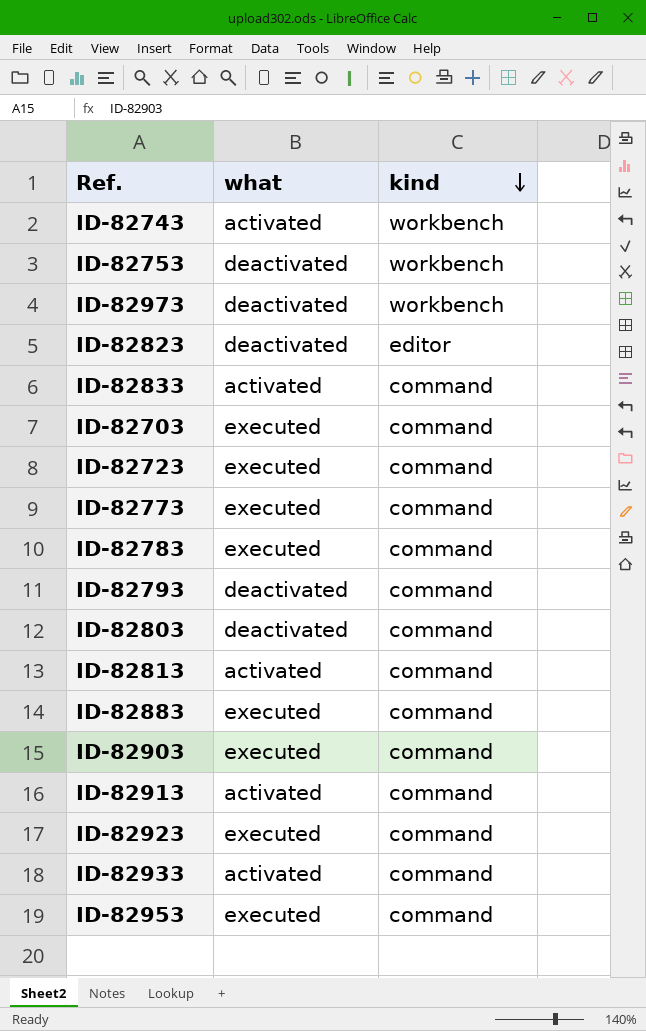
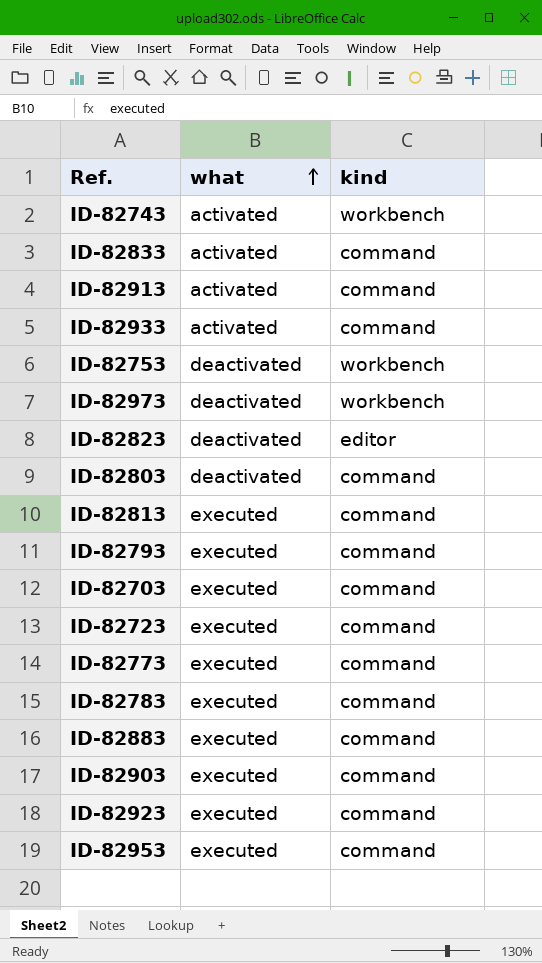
row order: kind descending -> what ascending
ID-82813 | what: activated -> executed
ID-82793 | what: deactivated -> executed

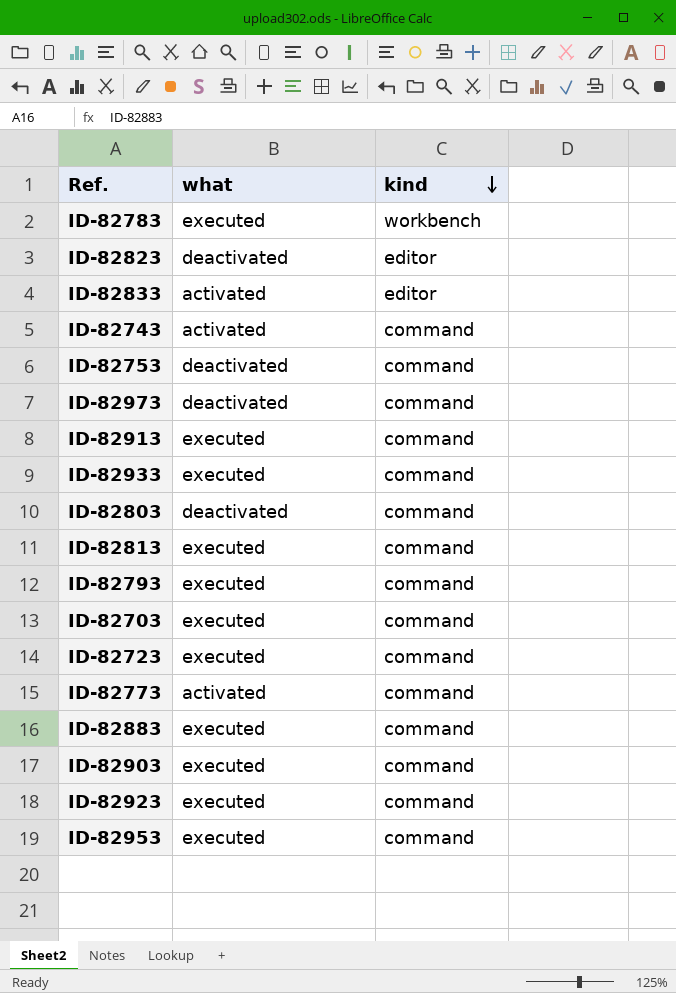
row order: what ascending -> kind descending
ID-82783 | kind: command -> workbench
ID-82833 | kind: command -> editor
ID-82743 | kind: workbench -> command
ID-82753 | kind: workbench -> command
ID-82973 | kind: workbench -> command
ID-82913 | what: activated -> executed
ID-82933 | what: activated -> executed
ID-82773 | what: executed -> activated

